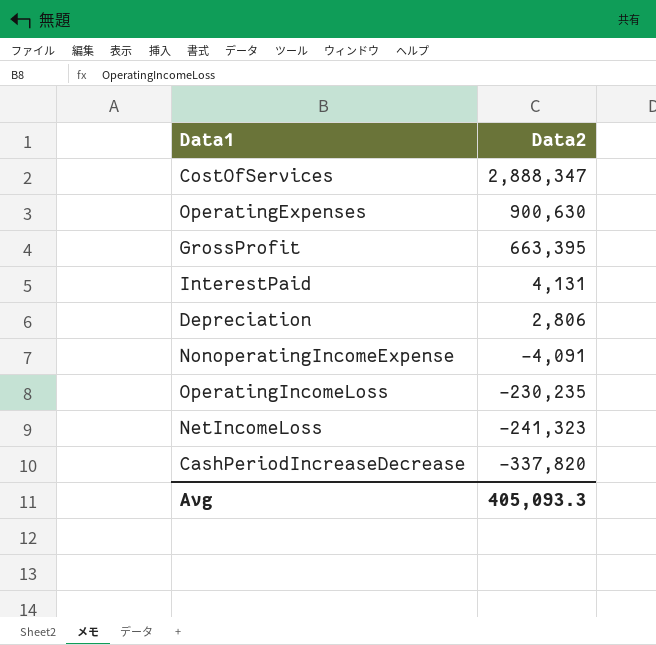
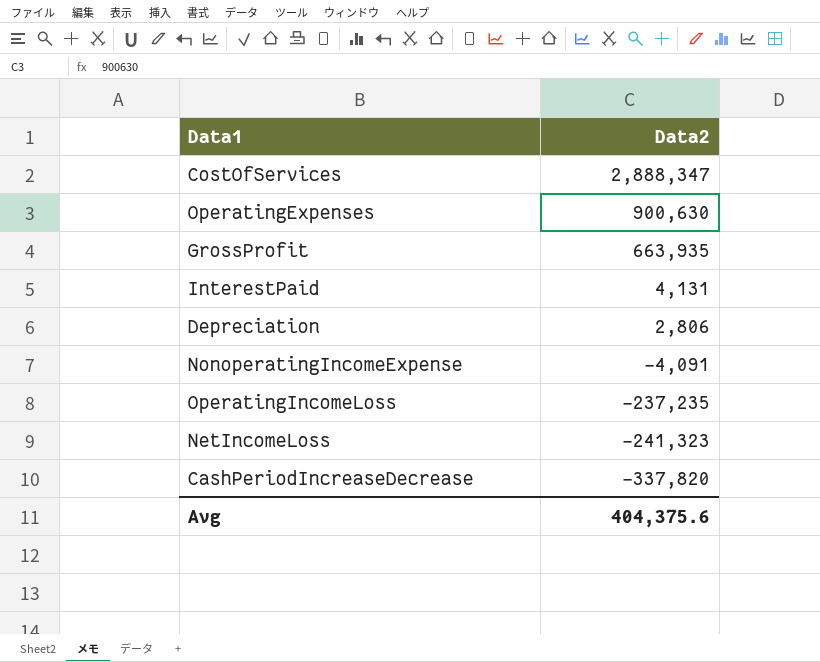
GrossProfit | Data2: 663,395 -> 663,935
OperatingIncomeLoss | Data2: -230,235 -> -237,235
Avg | Data2: 405,093.3 -> 404,375.6

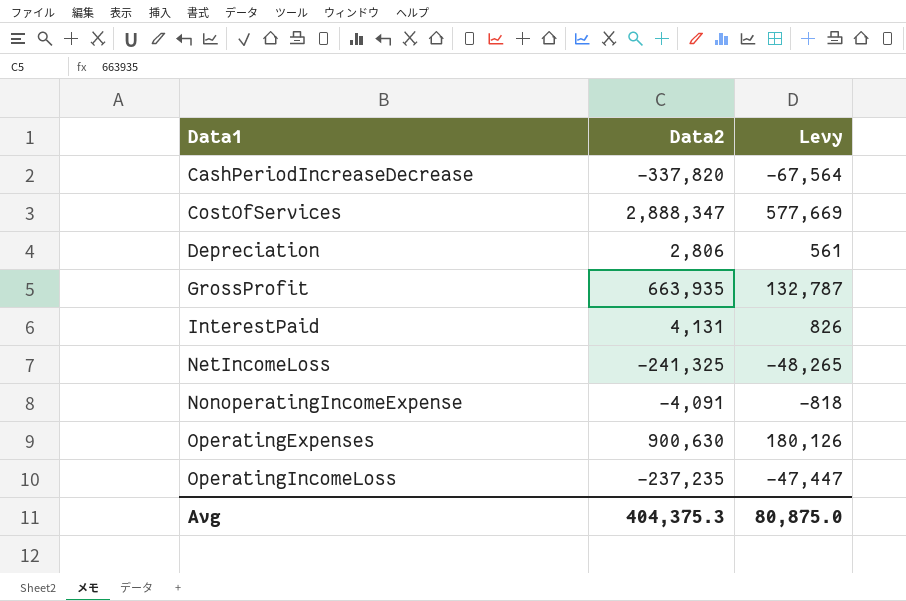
row order: Data2 descending -> Data1 ascending
column Levy | formula: none -> [Data2] * 0.2
NetIncomeLoss | Data2: -241,323 -> -241,325
Avg | Data2: 404,375.6 -> 404,375.3

